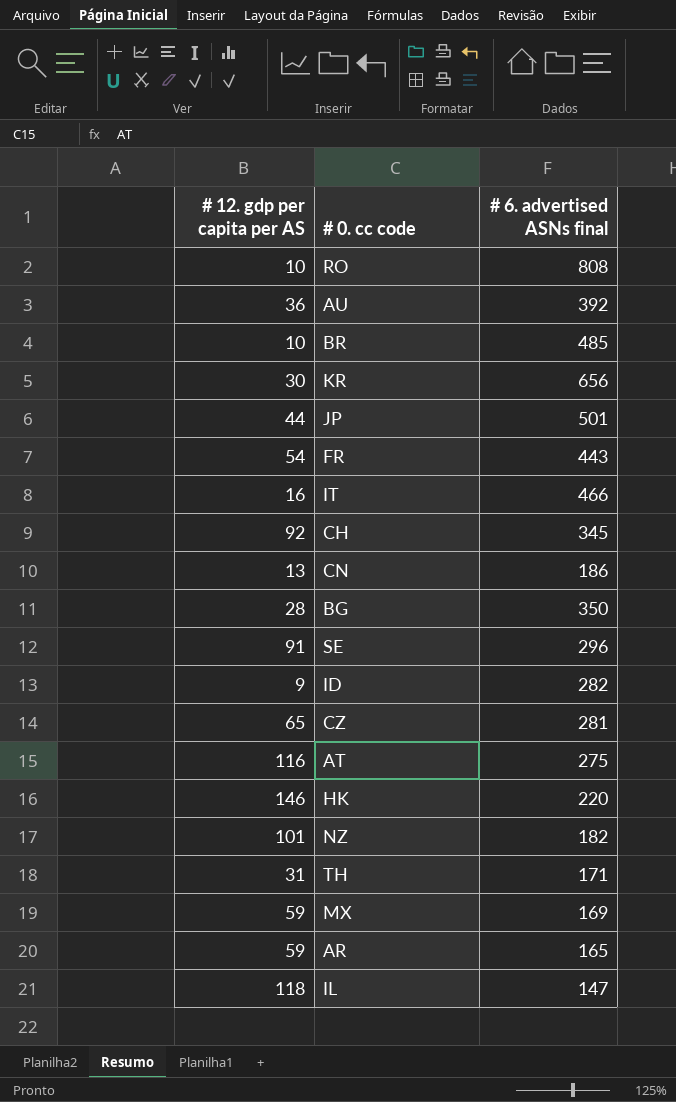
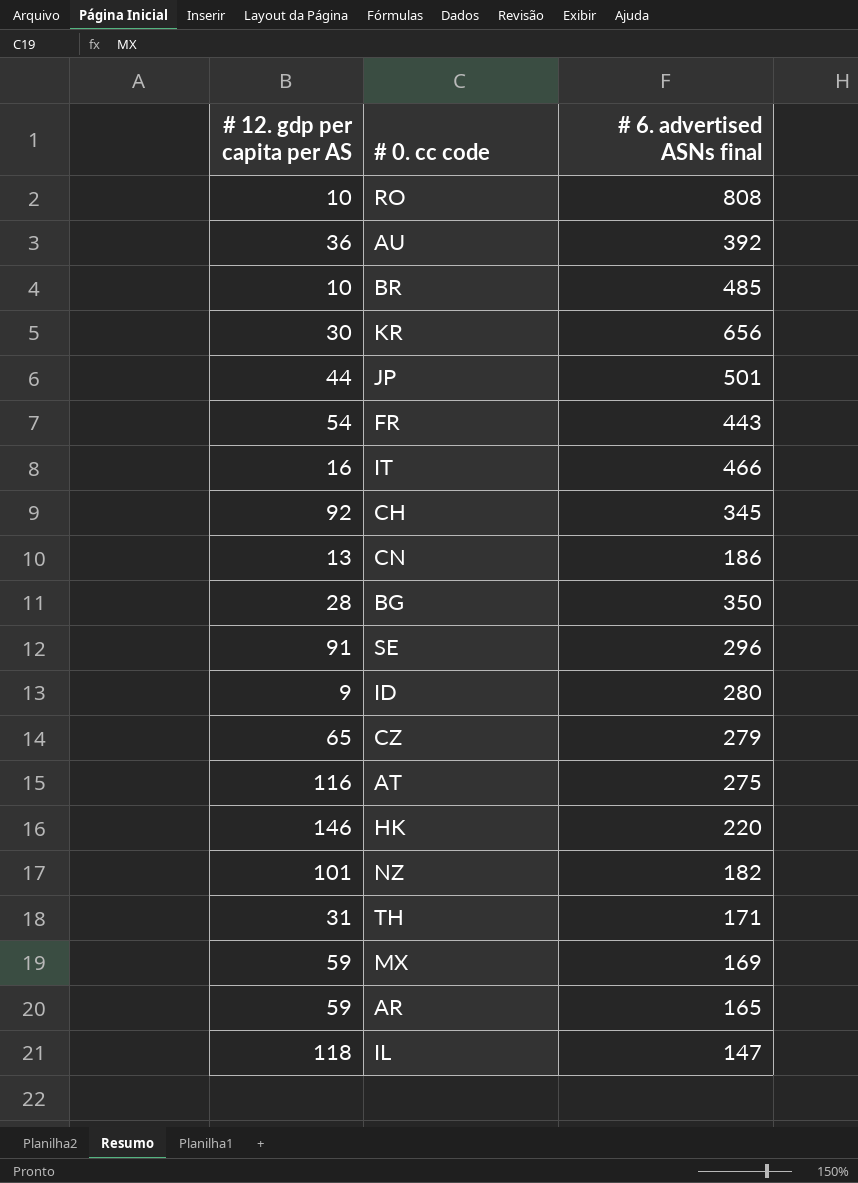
ID | # 6. advertised ASNs final: 282 -> 280
CZ | # 6. advertised ASNs final: 281 -> 279

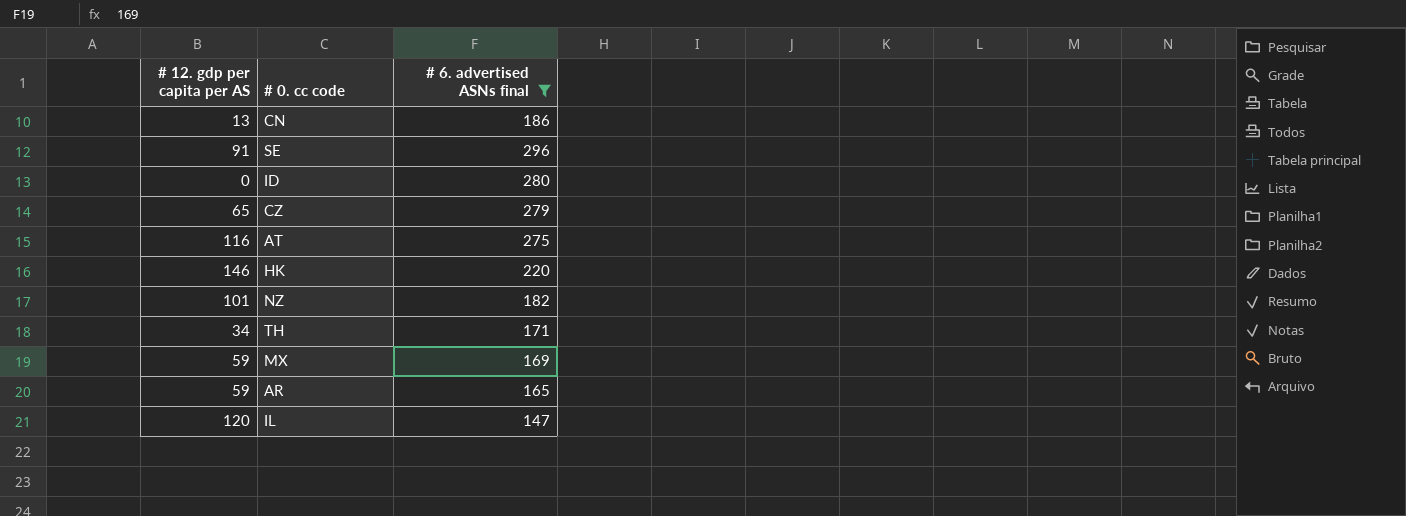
filter: none -> # 6. advertised ASNs final <= 296
ID | # 12. gdp per capita per AS: 9 -> 0
TH | # 12. gdp per capita per AS: 31 -> 34
IL | # 12. gdp per capita per AS: 118 -> 120

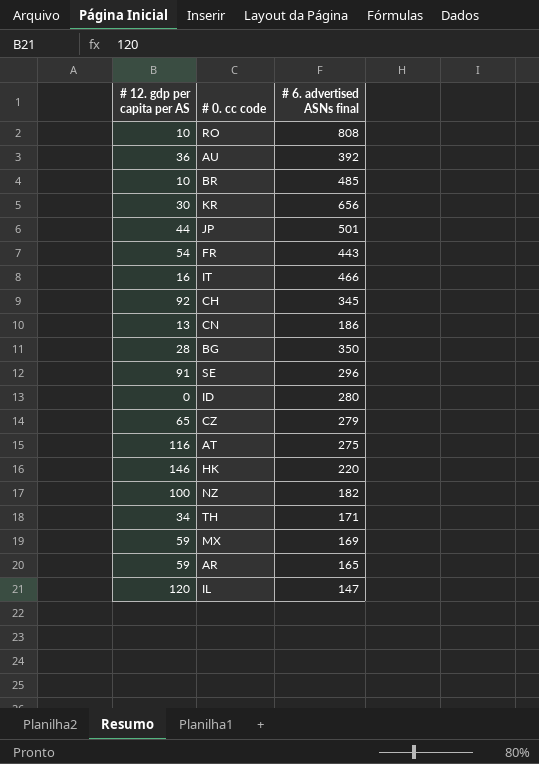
filter: # 6. advertised ASNs final <= 296 -> none
NZ | # 12. gdp per capita per AS: 101 -> 100

